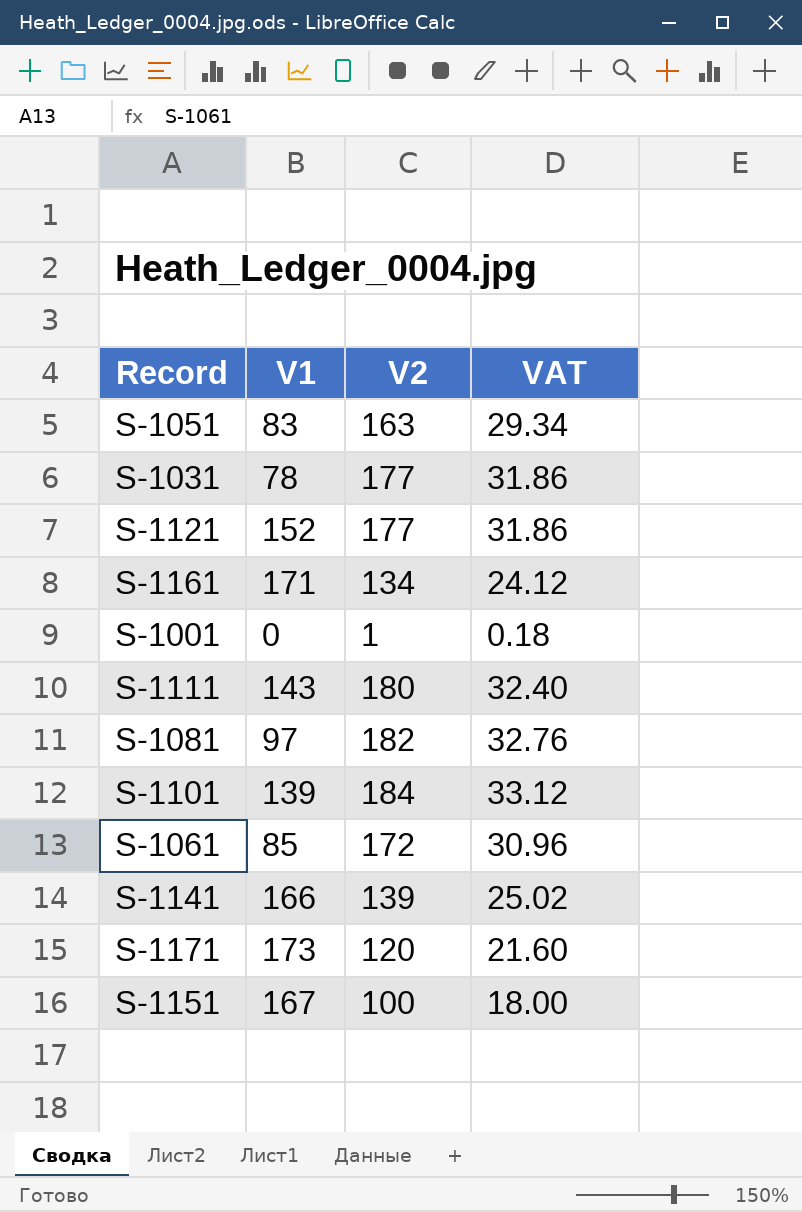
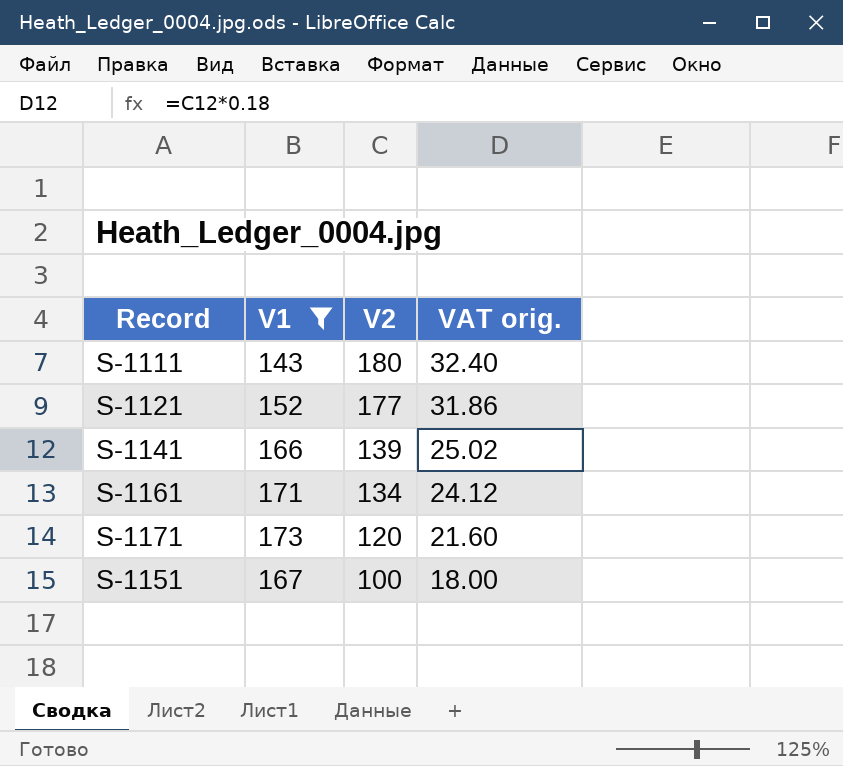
filter: none -> V1 >= 143
row order: none -> V2 descending
column name: VAT -> VAT orig.

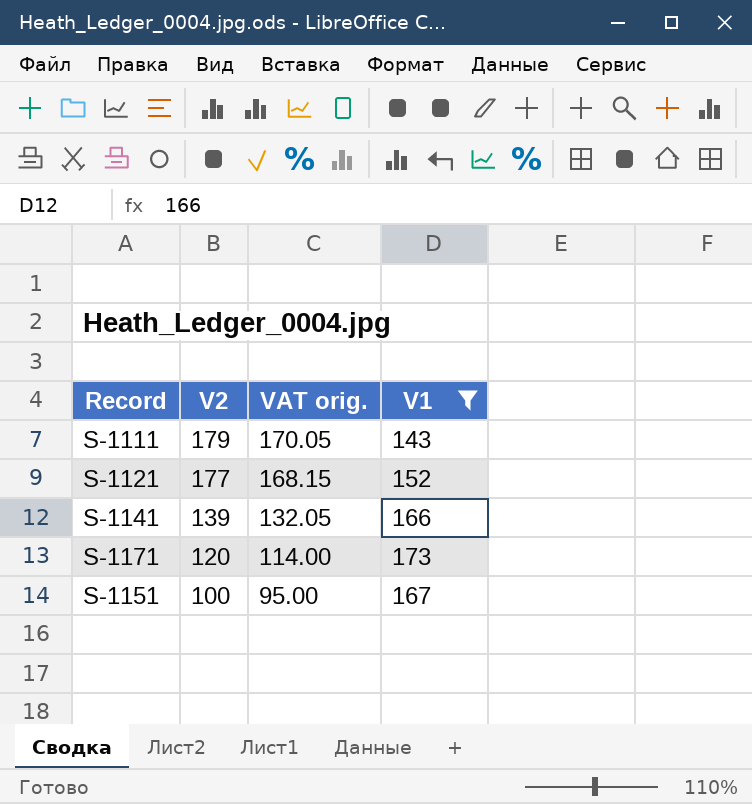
column VAT orig. | formula: [V2] * 0.18 -> [V2] * 0.95
column V1 | position: 2 -> 4
row S-1161: 171 | 134 | 24.12 -> none
S-1111 | V2: 180 -> 179

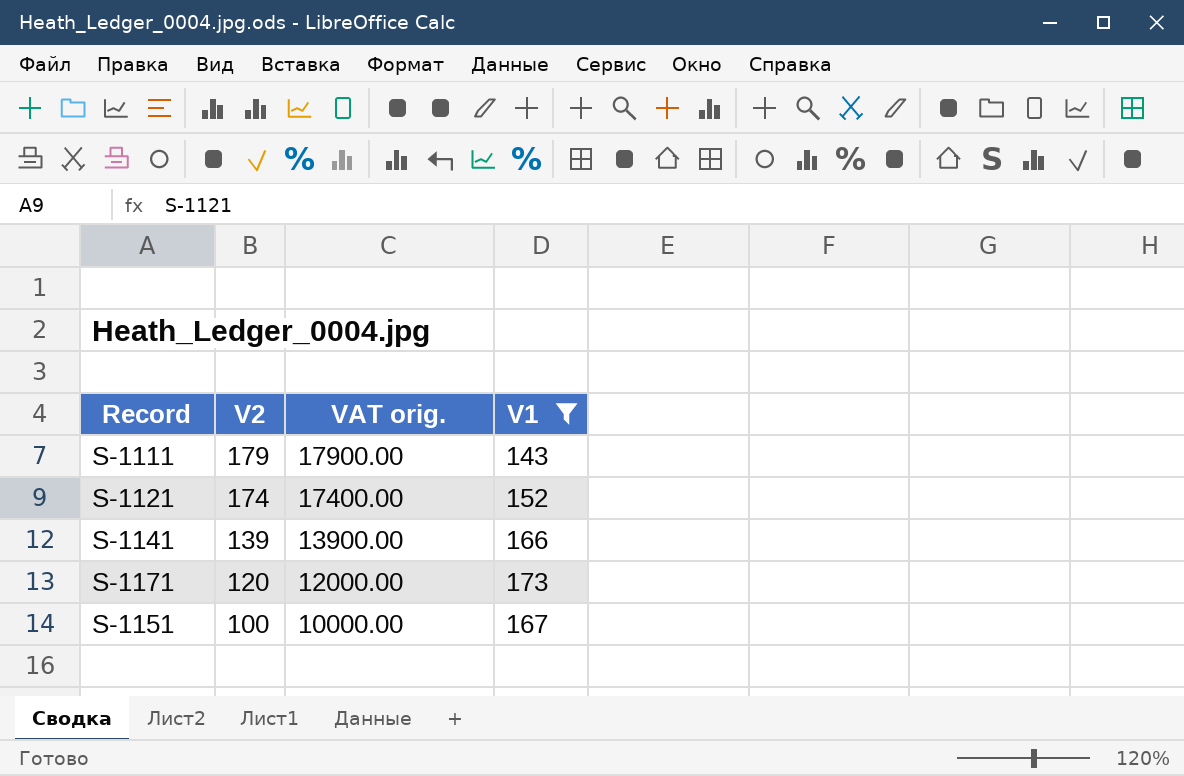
column VAT orig. | formula: [V2] * 0.95 -> [V2] * 100
S-1121 | V2: 177 -> 174

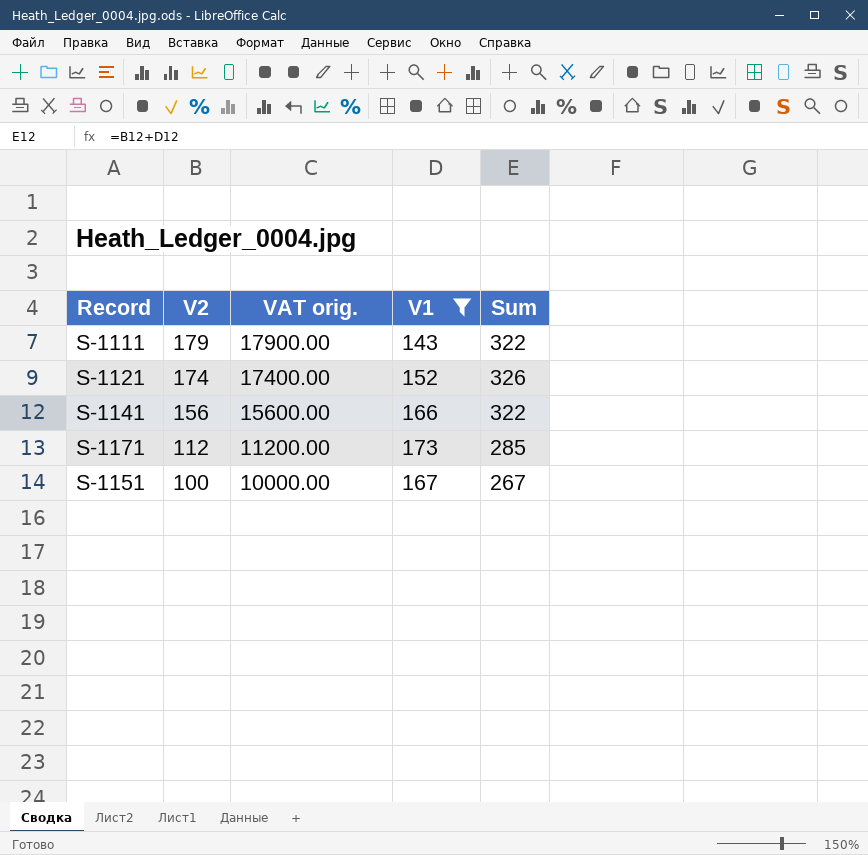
column Sum | formula: none -> [V2] + [V1]
S-1141 | V2: 139 -> 156
S-1141 | VAT orig.: 13900.00 -> 15600.00
S-1171 | V2: 120 -> 112
S-1171 | VAT orig.: 12000.00 -> 11200.00

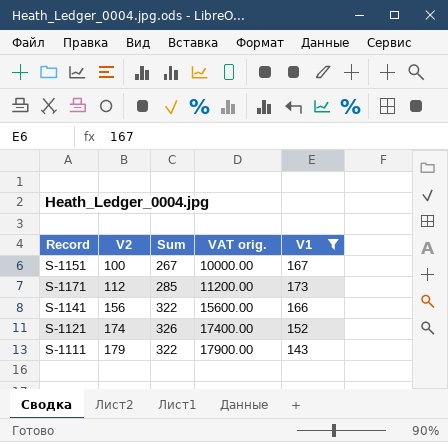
row order: V2 descending -> V2 ascending
column Sum | position: 5 -> 3

